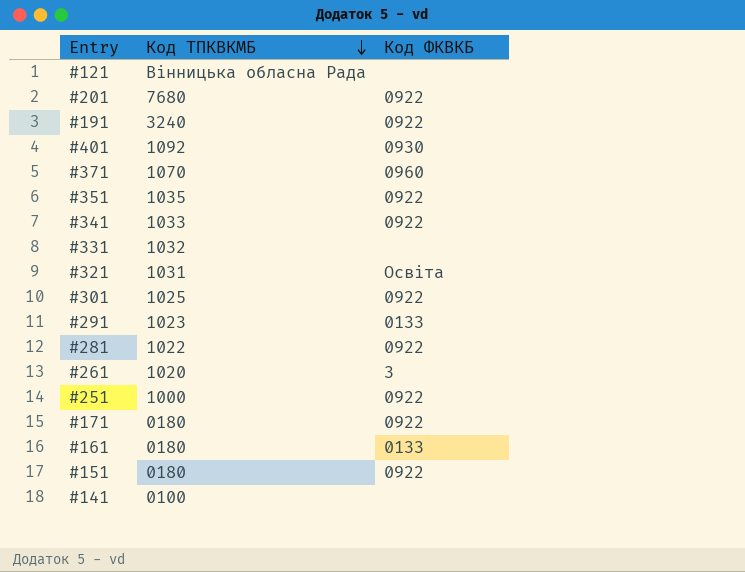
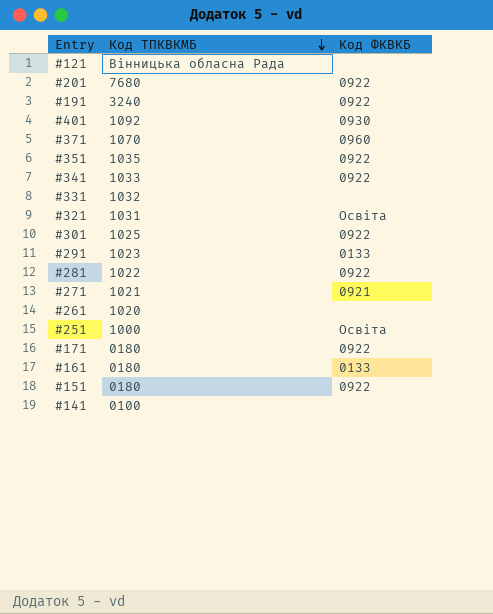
row #271: none -> 1021 | 0921
#261 | Код ФКВКБ: 3 -> none
#251 | Код ФКВКБ: 0922 -> Освіта

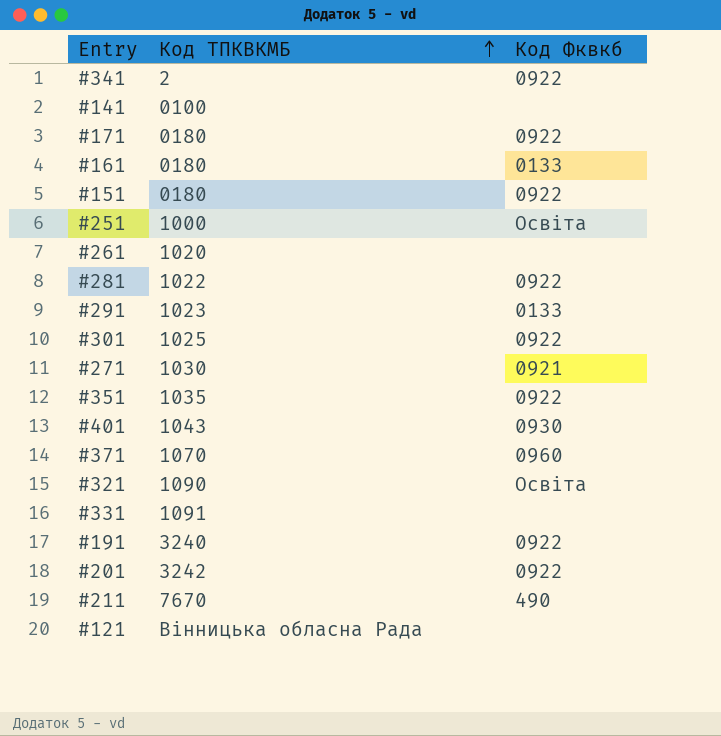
row order: Код ТПКВКМБ descending -> Код ТПКВКМБ ascending
column name: Код ФКВКБ -> Код Фквкб
#341 | Код ТПКВКМБ: 1033 -> 2
#271 | Код ТПКВКМБ: 1021 -> 1030
#401 | Код ТПКВКМБ: 1092 -> 1043
#321 | Код ТПКВКМБ: 1031 -> 1090
#331 | Код ТПКВКМБ: 1032 -> 1091
#201 | Код ТПКВКМБ: 7680 -> 3242
row #211: none -> 7670 | 490

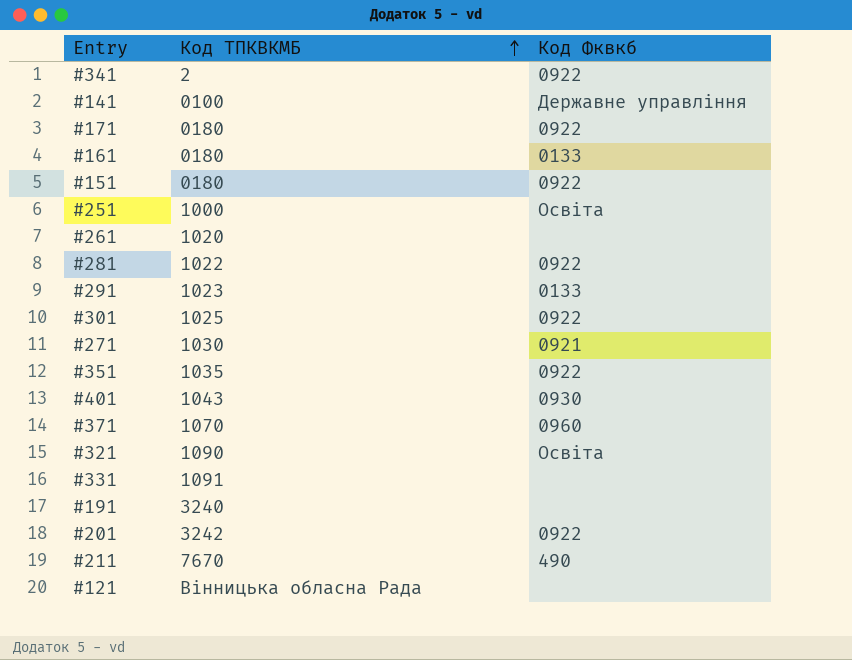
#141 | Код Фквкб: none -> Державне управління
#191 | Код Фквкб: 0922 -> none

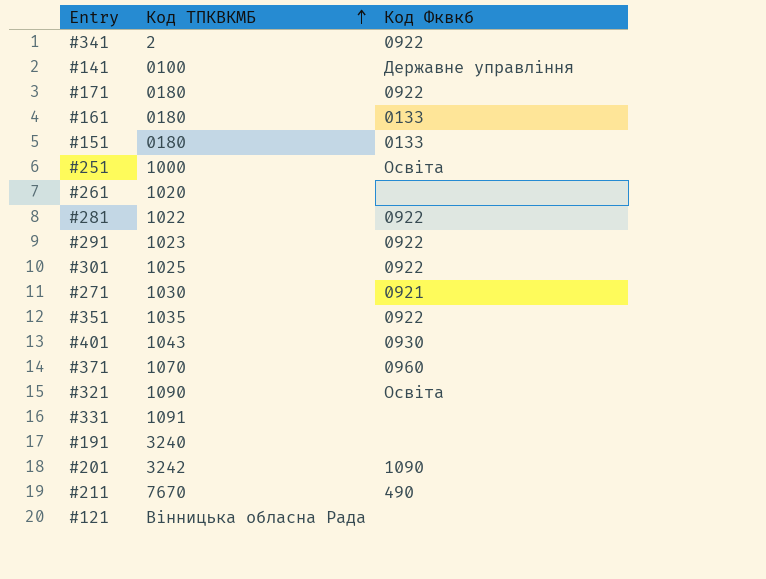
#151 | Код Фквкб: 0922 -> 0133
#291 | Код Фквкб: 0133 -> 0922
#201 | Код Фквкб: 0922 -> 1090

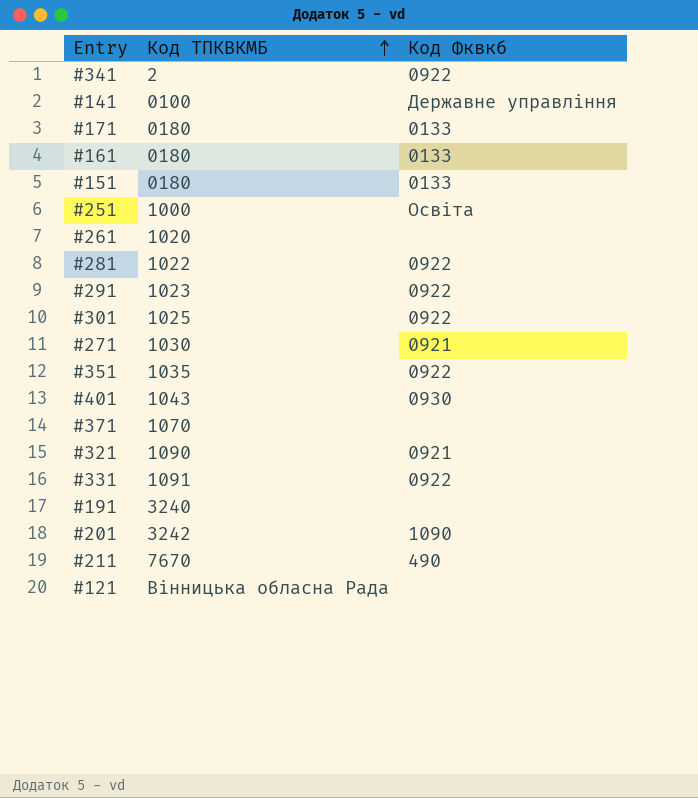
#171 | Код Фквкб: 0922 -> 0133
#371 | Код Фквкб: 0960 -> none
#321 | Код Фквкб: Освіта -> 0921
#331 | Код Фквкб: none -> 0922

